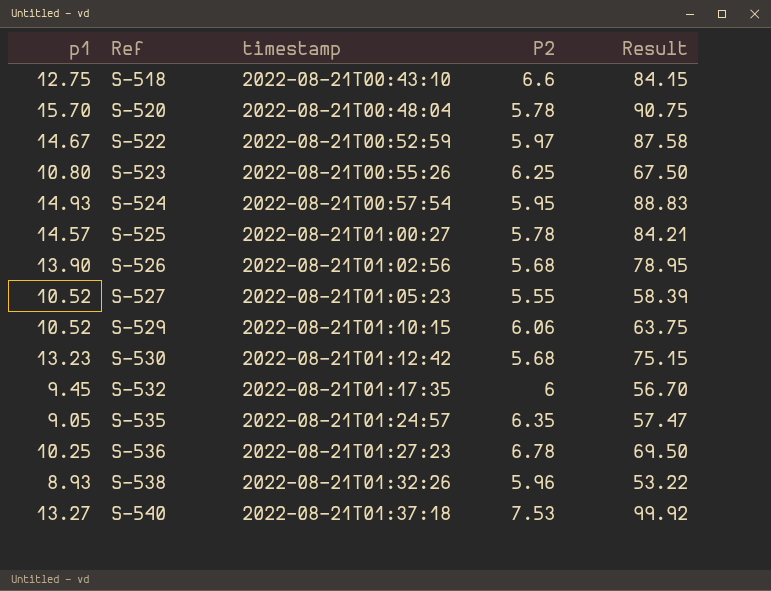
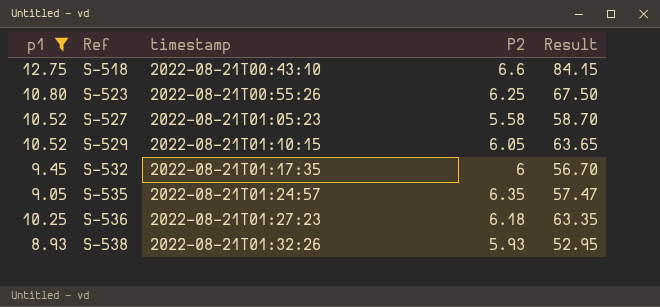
filter: none -> p1 <= 12.75
S-527 | P2: 5.55 -> 5.58
S-527 | Result: 58.39 -> 58.70
S-529 | P2: 6.06 -> 6.05
S-529 | Result: 63.75 -> 63.65
S-536 | P2: 6.78 -> 6.18
S-536 | Result: 69.50 -> 63.35
S-538 | P2: 5.96 -> 5.93
S-538 | Result: 53.22 -> 52.95

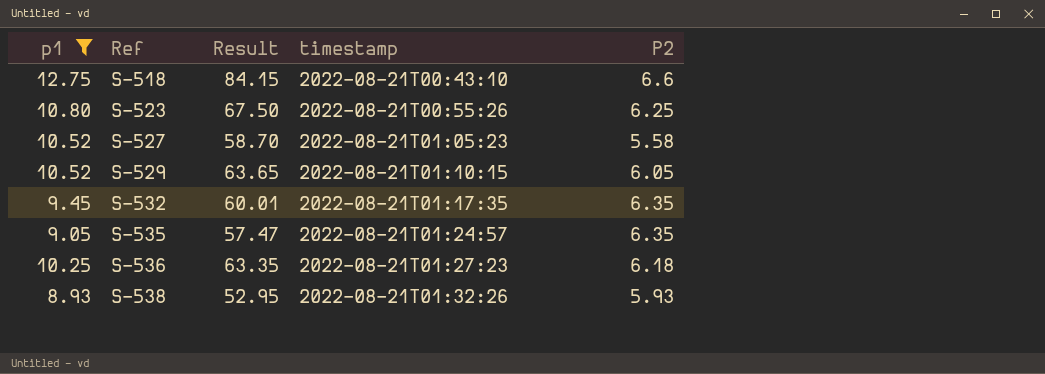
column Result | position: 5 -> 3
S-532 | Result: 56.70 -> 60.01
S-532 | P2: 6 -> 6.35

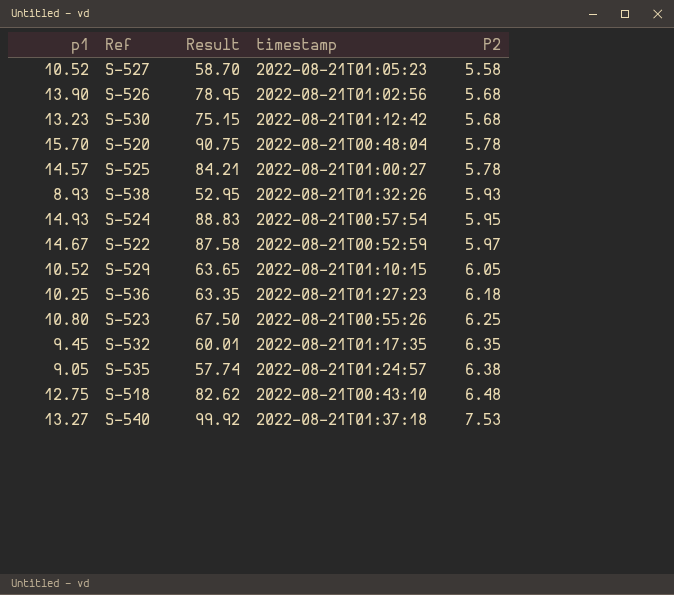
filter: p1 <= 12.75 -> none
row order: Ref ascending -> P2 ascending
S-535 | Result: 57.47 -> 57.74
S-535 | P2: 6.35 -> 6.38
S-518 | Result: 84.15 -> 82.62
S-518 | P2: 6.6 -> 6.48

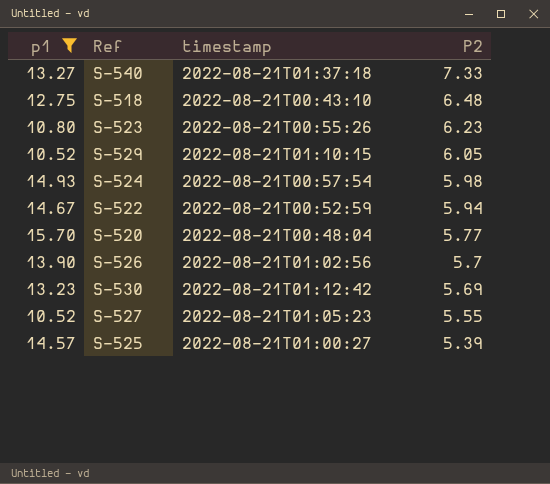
filter: none -> p1 >= 10.52
row order: P2 ascending -> P2 descending
column Result | formula: [p1] * [P2] -> none
S-540 | P2: 7.53 -> 7.33
S-523 | P2: 6.25 -> 6.23
S-524 | P2: 5.95 -> 5.98
S-522 | P2: 5.97 -> 5.94
S-520 | P2: 5.78 -> 5.77
S-526 | P2: 5.68 -> 5.7
S-530 | P2: 5.68 -> 5.69
S-527 | P2: 5.58 -> 5.55
S-525 | P2: 5.78 -> 5.39

